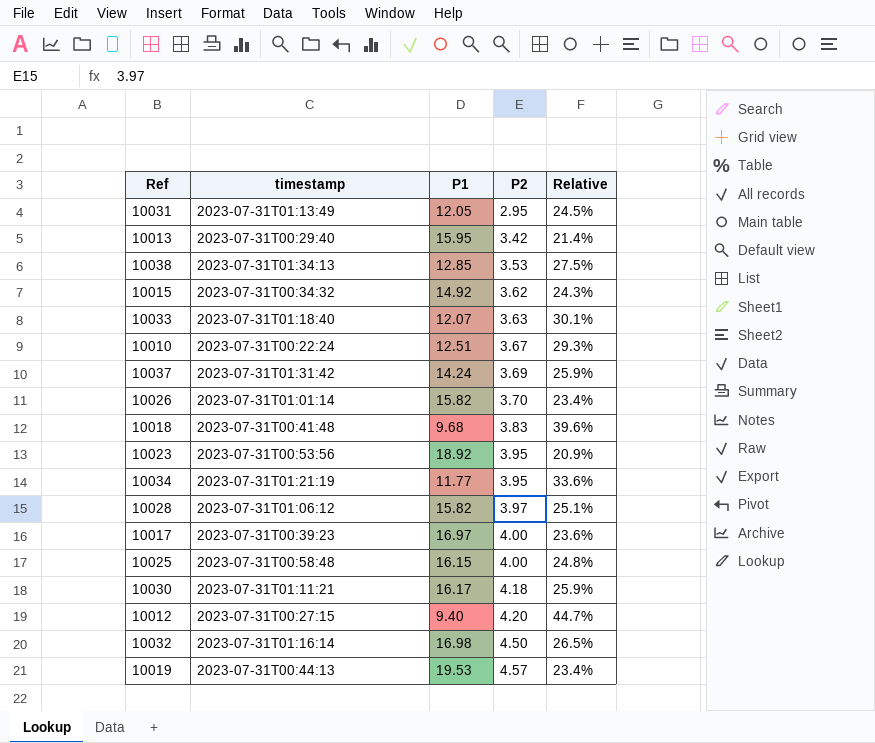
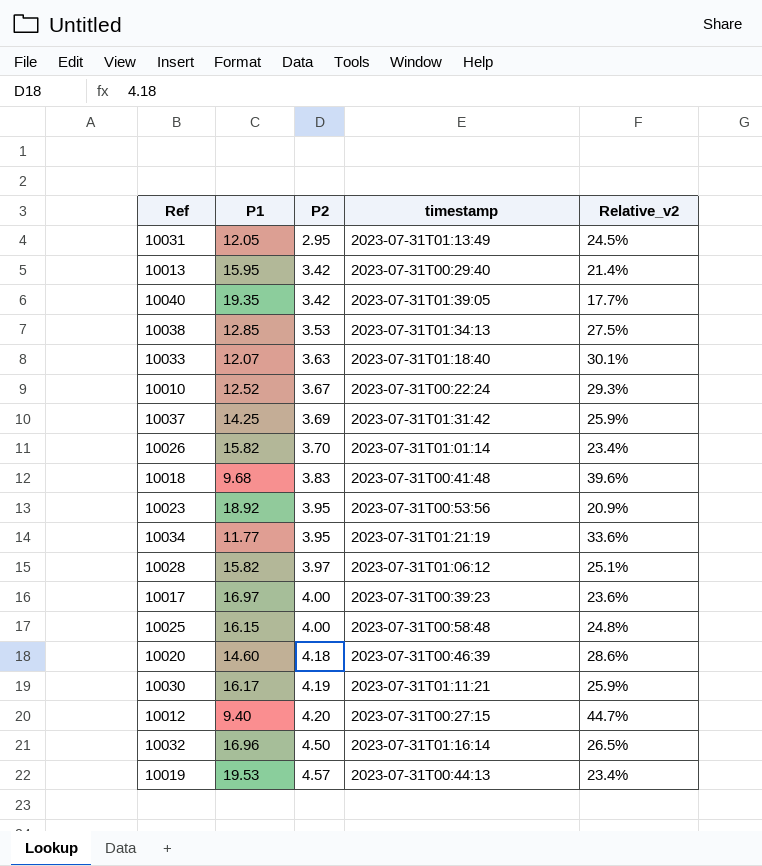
column timestamp | position: 2 -> 4
column name: Relative -> Relative_v2
row 10015: 2023-07-31T00:34:32 | 14.92 | 3.62 | 24.3% -> none
row 10040: none -> 19.35 | 3.42 | 2023-07-31T01:39:05 | 17.7%
10010 | P1: 12.51 -> 12.52
10037 | P1: 14.24 -> 14.25
row 10020: none -> 14.60 | 4.18 | 2023-07-31T00:46:39 | 28.6%
10030 | P2: 4.18 -> 4.19
10032 | P1: 16.98 -> 16.96

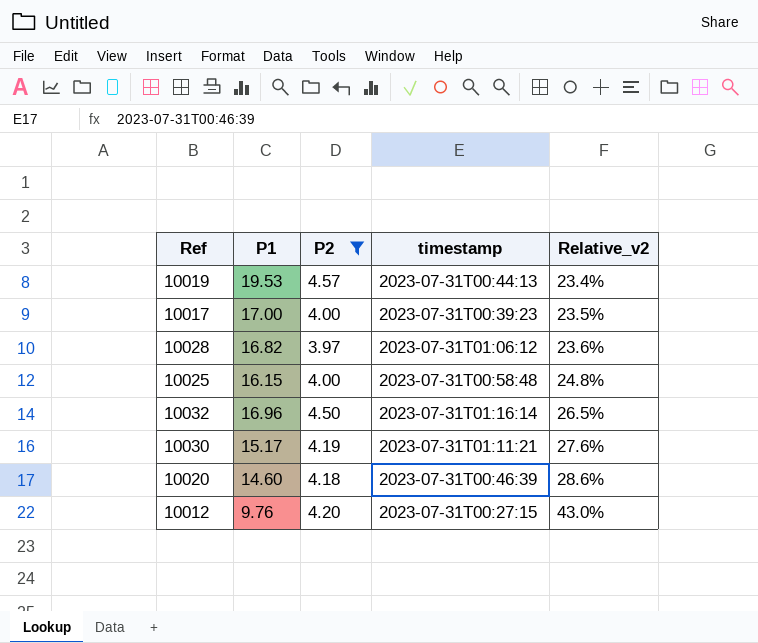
filter: none -> P2 >= 3.97
row order: P2 ascending -> Relative_v2 ascending
10017 | P1: 16.97 -> 17.00
10017 | Relative_v2: 23.6% -> 23.5%
10028 | P1: 15.82 -> 16.82
10028 | Relative_v2: 25.1% -> 23.6%
10030 | P1: 16.17 -> 15.17
10030 | Relative_v2: 25.9% -> 27.6%
10012 | P1: 9.40 -> 9.76
10012 | Relative_v2: 44.7% -> 43.0%

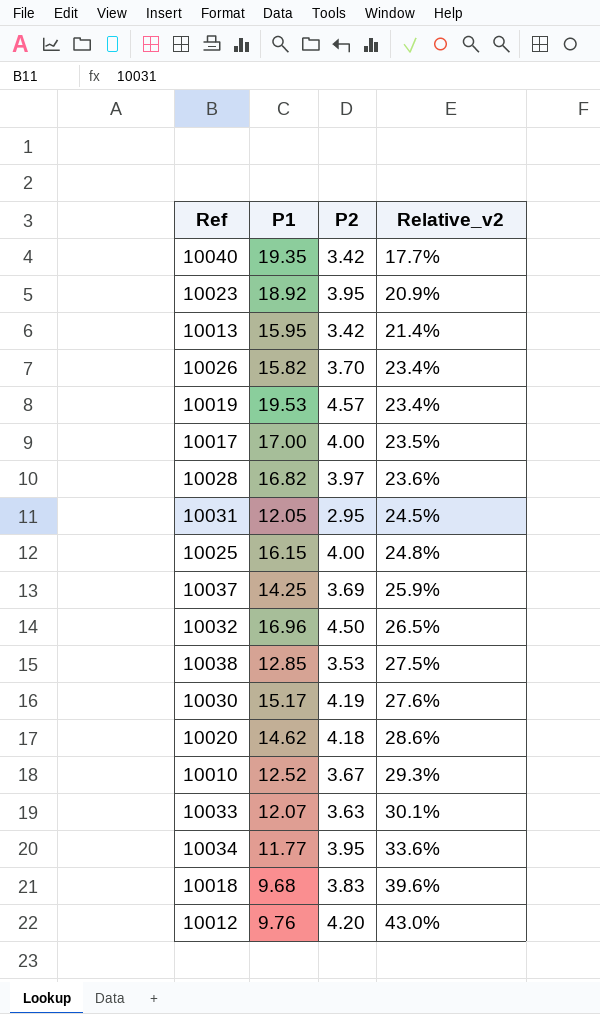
filter: P2 >= 3.97 -> none
column timestamp | position: 4 -> none
10020 | P1: 14.60 -> 14.62

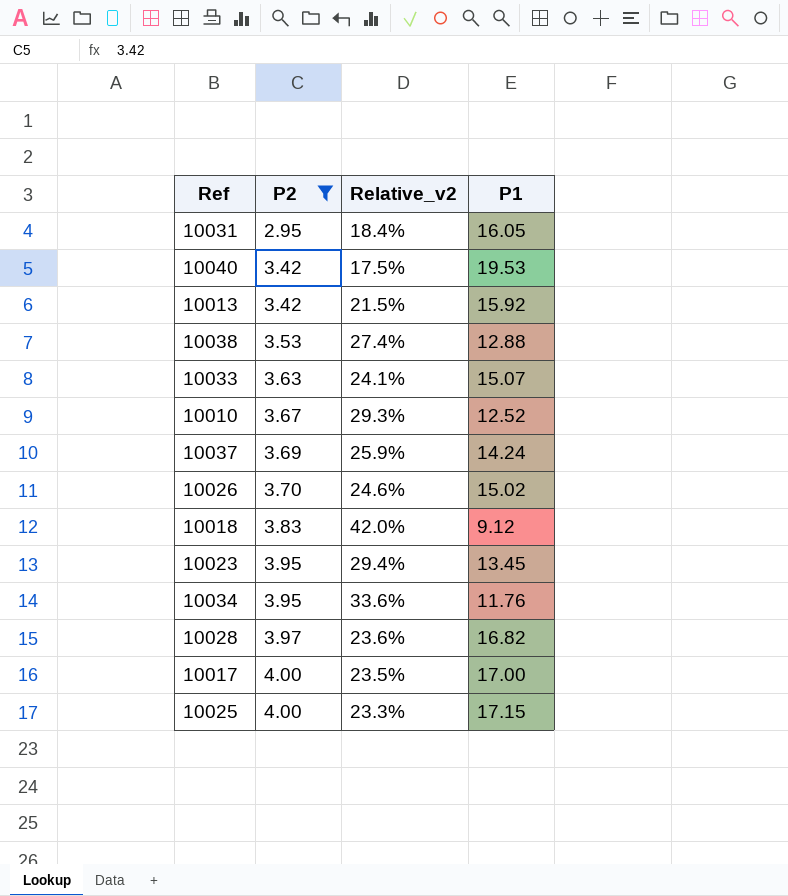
filter: none -> P2 <= 4.00
row order: Relative_v2 ascending -> P2 ascending
column P1 | position: 2 -> 4
10031 | Relative_v2: 24.5% -> 18.4%
10031 | P1: 12.05 -> 16.05
10040 | Relative_v2: 17.7% -> 17.5%
10040 | P1: 19.35 -> 19.53
10013 | Relative_v2: 21.4% -> 21.5%
10013 | P1: 15.95 -> 15.92
10038 | Relative_v2: 27.5% -> 27.4%
10038 | P1: 12.85 -> 12.88
10033 | Relative_v2: 30.1% -> 24.1%
10033 | P1: 12.07 -> 15.07
10037 | P1: 14.25 -> 14.24
10026 | Relative_v2: 23.4% -> 24.6%
10026 | P1: 15.82 -> 15.02
10018 | Relative_v2: 39.6% -> 42.0%
10018 | P1: 9.68 -> 9.12
10023 | Relative_v2: 20.9% -> 29.4%
10023 | P1: 18.92 -> 13.45
10034 | P1: 11.77 -> 11.76
10025 | Relative_v2: 24.8% -> 23.3%
10025 | P1: 16.15 -> 17.15

